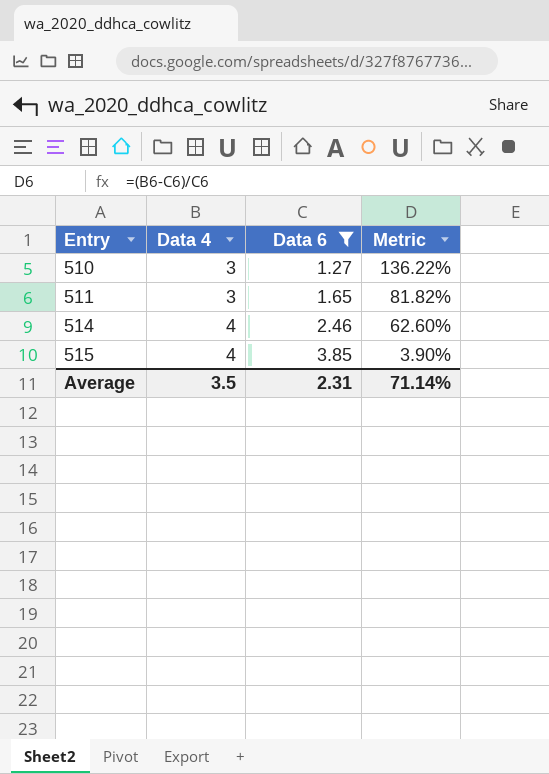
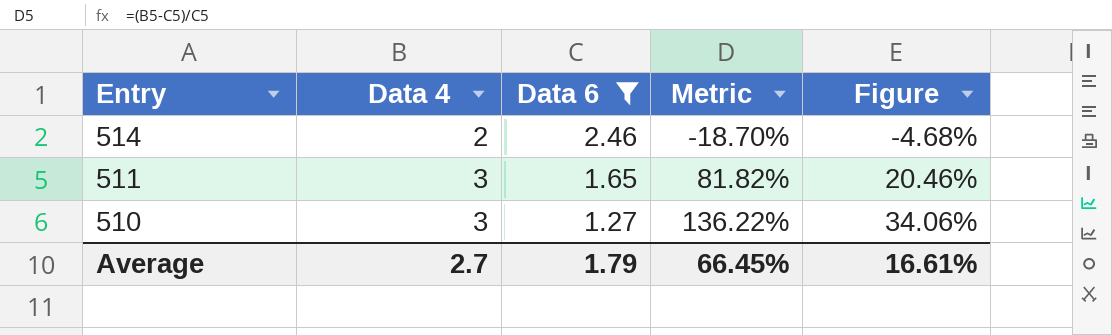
row order: Entry ascending -> Entry descending
column Figure | formula: none -> [Metric] * 0.25
row 515: 4 | 3.85 | 3.90% -> none
514 | Data 4: 4 -> 2
514 | Metric: 62.60% -> -18.70%
Average | Data 4: 3.5 -> 2.7
Average | Data 6: 2.31 -> 1.79
Average | Metric: 71.14% -> 66.45%

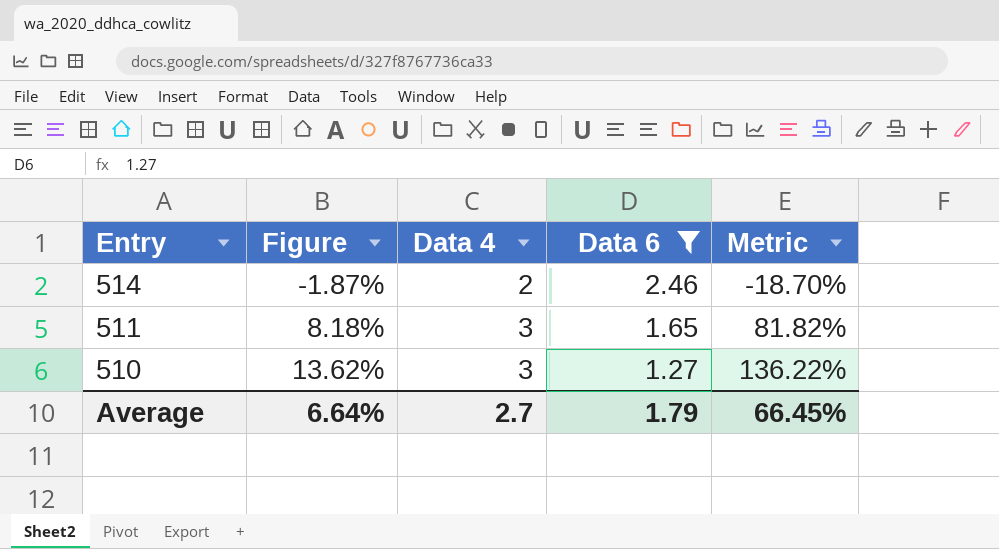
column Figure | formula: [Metric] * 0.25 -> [Metric] * 0.1
column Figure | position: 5 -> 2
Average | Figure: 16.61% -> 6.64%

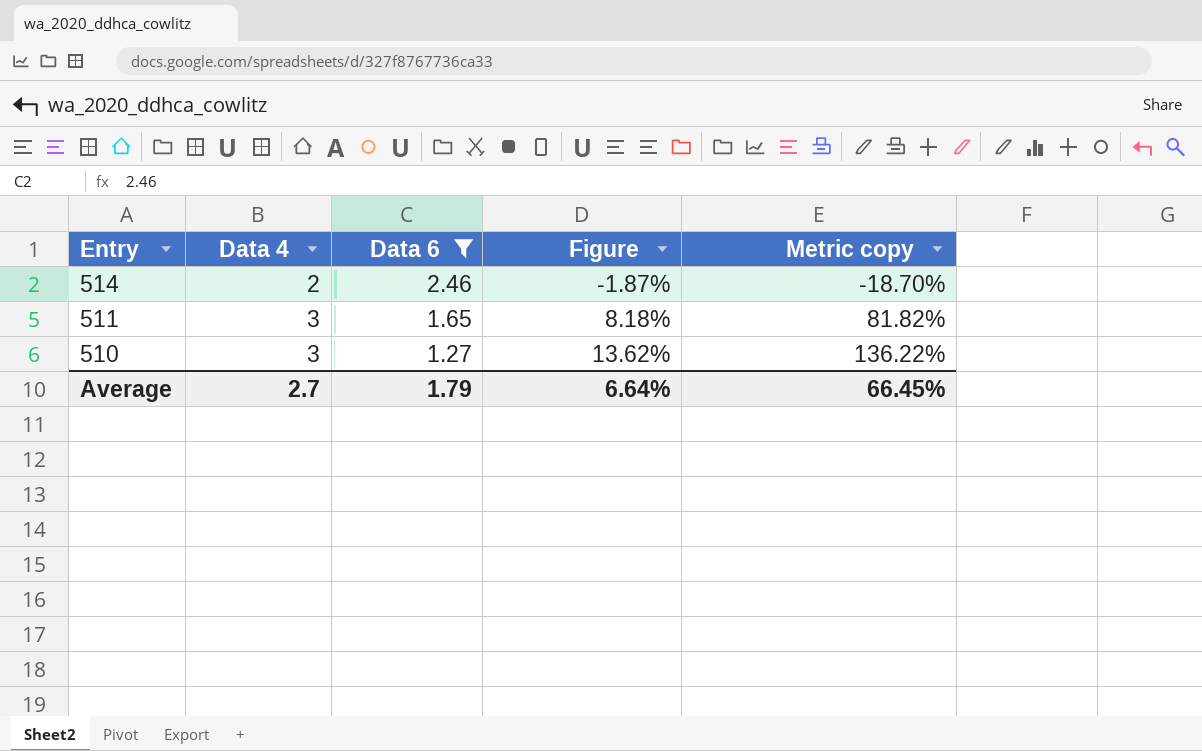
column Figure | position: 2 -> 4
column name: Metric -> Metric copy

